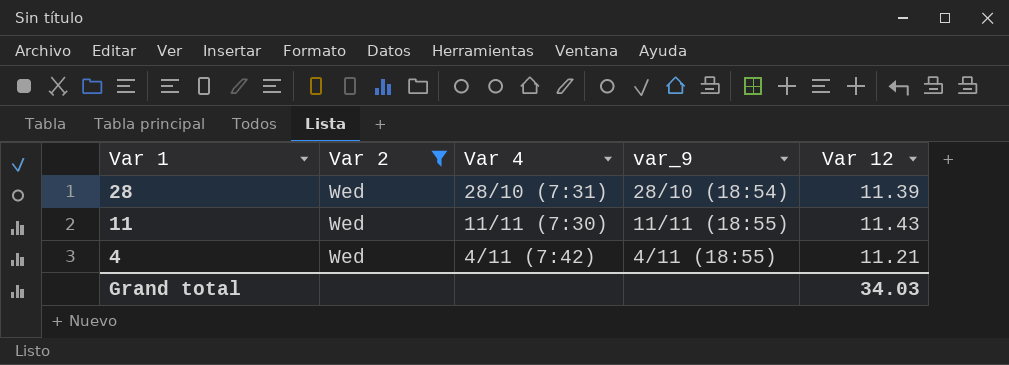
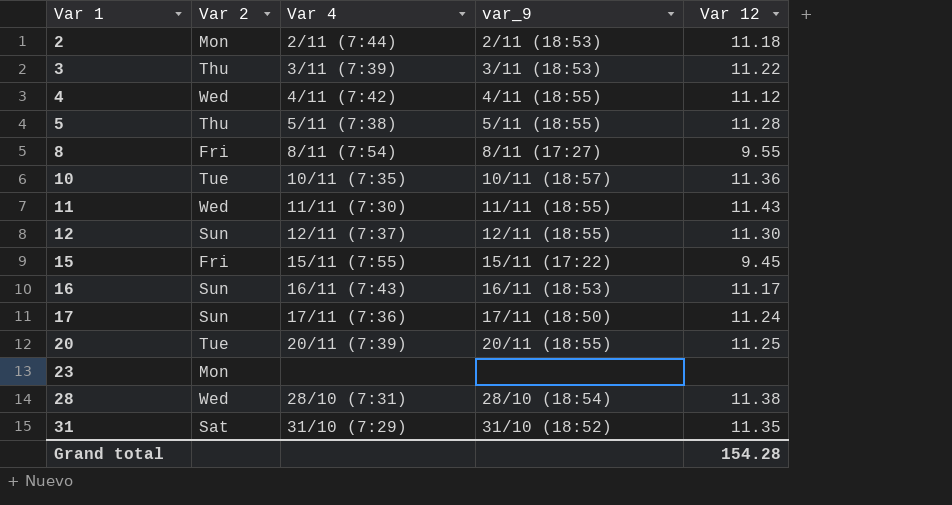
filter: Var 2 = Wed -> none
row order: Var 1 descending -> Var 1 ascending
4 | Var 12: 11.21 -> 11.12
28 | Var 12: 11.39 -> 11.38
Grand total | Var 12: 34.03 -> 154.28

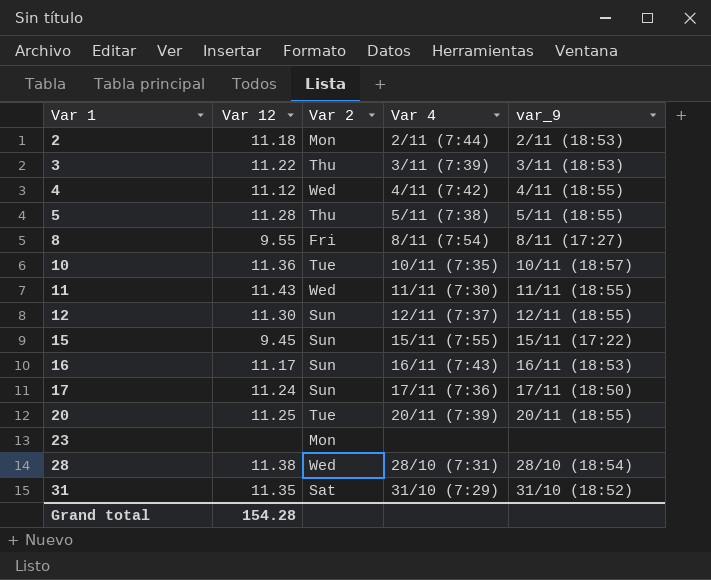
column Var 12 | position: 5 -> 2
15 | Var 2: Fri -> Sun

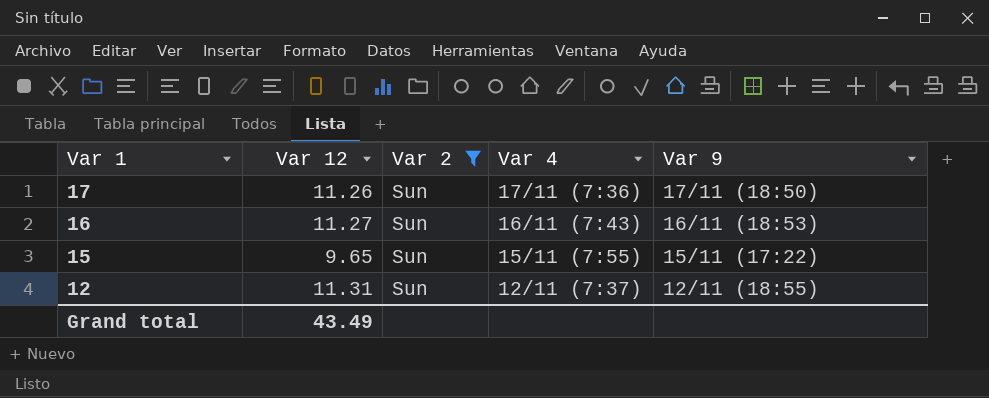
filter: none -> Var 2 = Sun
row order: Var 1 ascending -> Var 1 descending
column name: var_9 -> Var 9
17 | Var 12: 11.24 -> 11.26
16 | Var 12: 11.17 -> 11.27
15 | Var 12: 9.45 -> 9.65
12 | Var 12: 11.30 -> 11.31
Grand total | Var 12: 154.28 -> 43.49

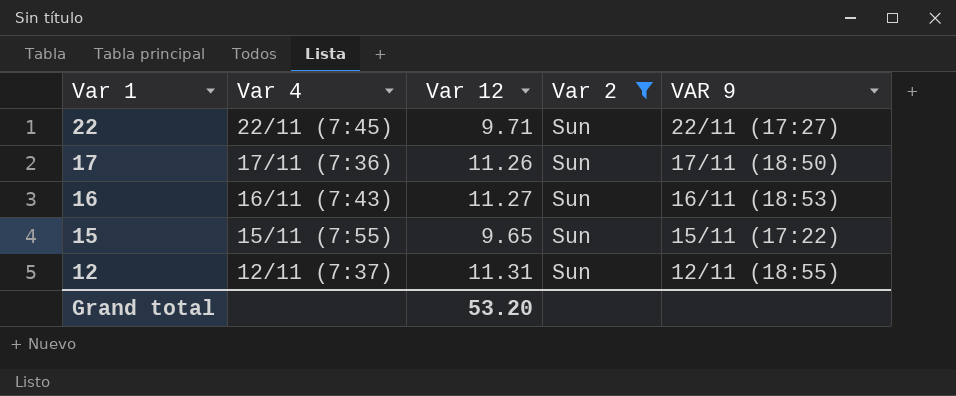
column Var 4 | position: 4 -> 2
column name: Var 9 -> VAR 9
row 22: none -> 22/11 (7:45) | 9.71 | Sun | 22/11 (17:27)
Grand total | Var 12: 43.49 -> 53.20

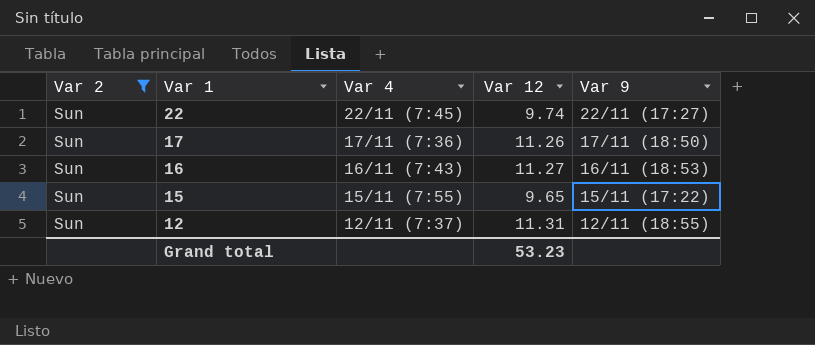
column Var 2 | position: 4 -> 1
column name: VAR 9 -> Var 9
22 | Var 12: 9.71 -> 9.74
Grand total | Var 12: 53.20 -> 53.23

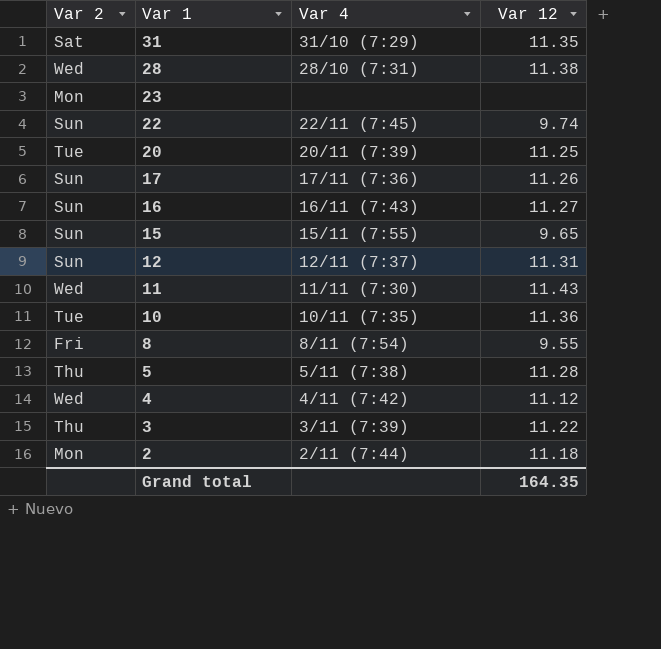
filter: Var 2 = Sun -> none
column Var 9 | position: 5 -> none
Grand total | Var 12: 53.23 -> 164.35

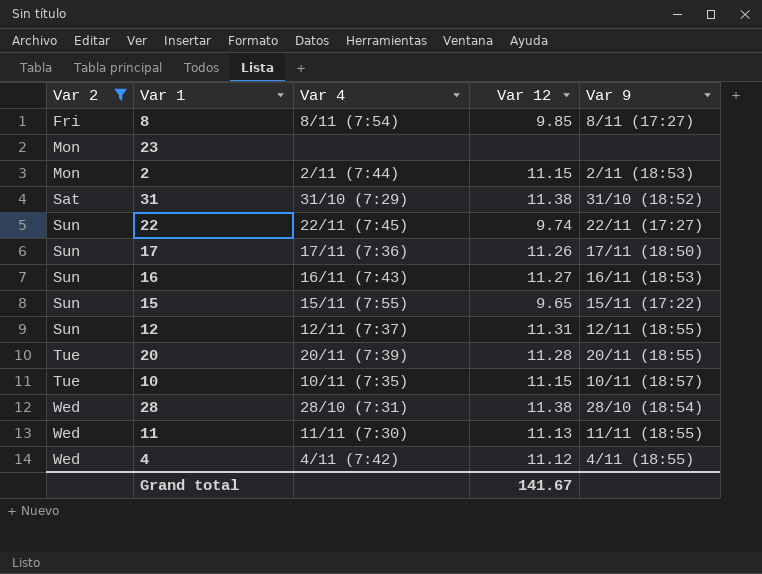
filter: none -> Var 2 != Thu
row order: Var 1 descending -> Var 2 ascending
column Var 9 | position: none -> 5
8 | Var 12: 9.55 -> 9.85
2 | Var 12: 11.18 -> 11.15
31 | Var 12: 11.35 -> 11.38
20 | Var 12: 11.25 -> 11.28
10 | Var 12: 11.36 -> 11.15
11 | Var 12: 11.43 -> 11.13
Grand total | Var 12: 164.35 -> 141.67

